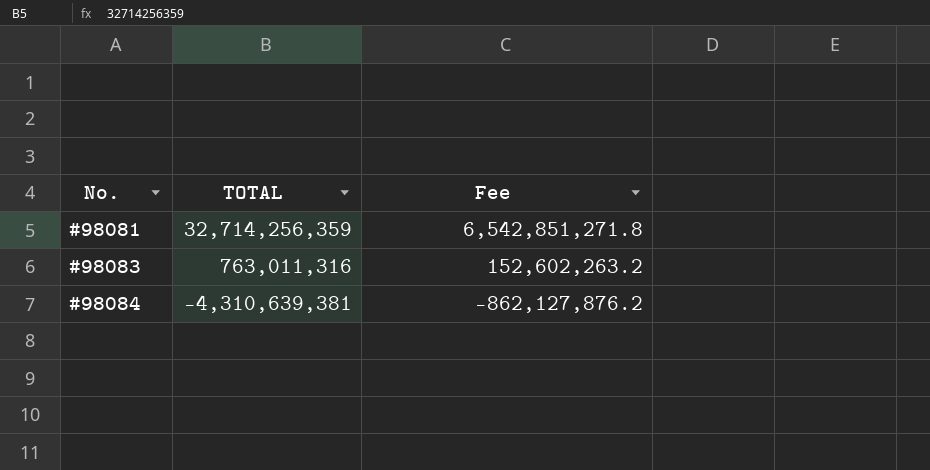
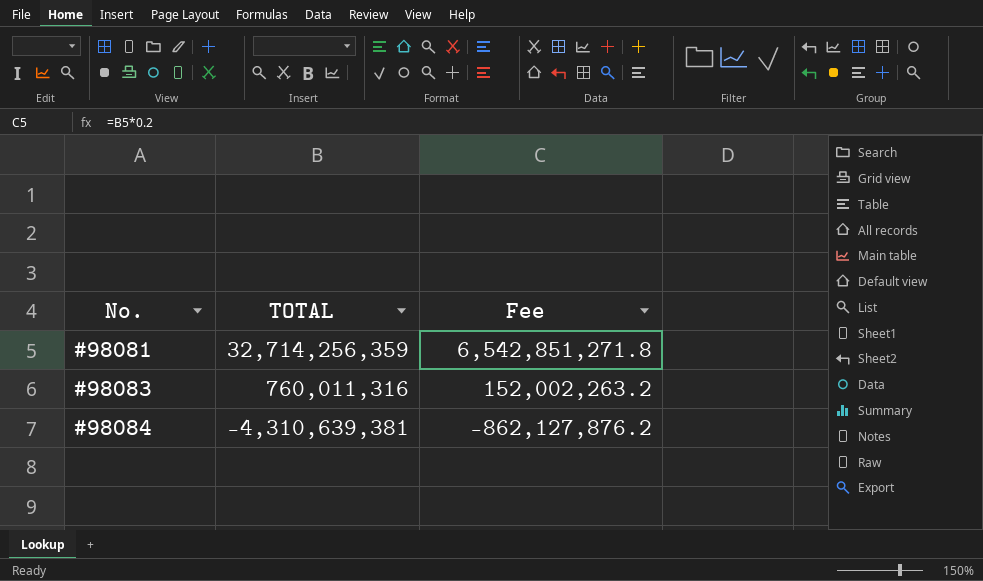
#98083 | TOTAL: 763,011,316 -> 760,011,316
#98083 | Fee: 152,602,263.2 -> 152,002,263.2

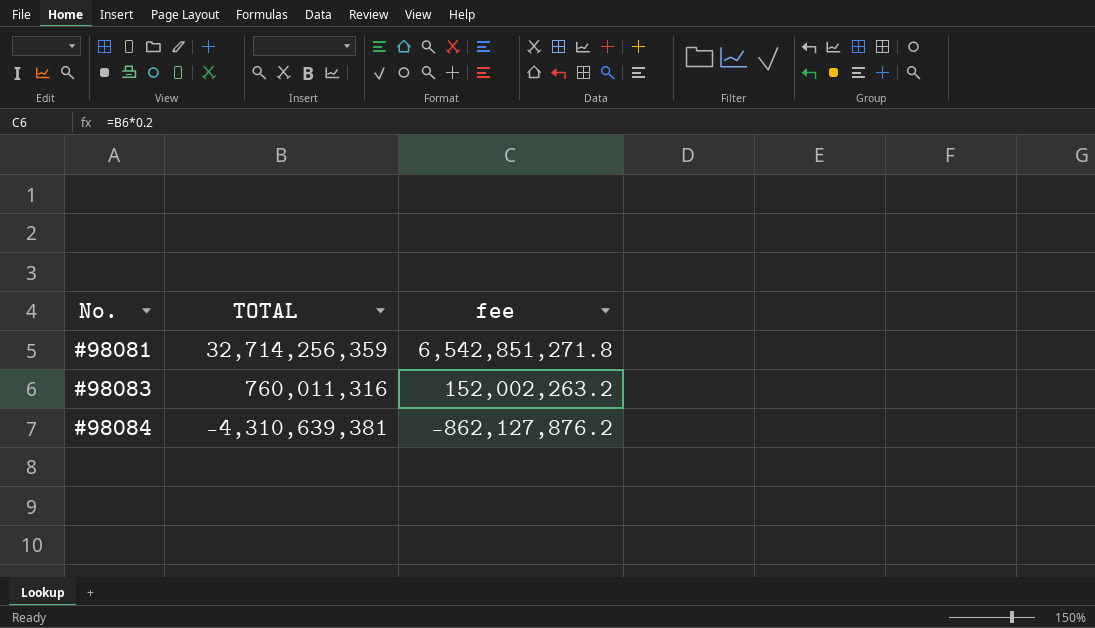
column name: Fee -> fee

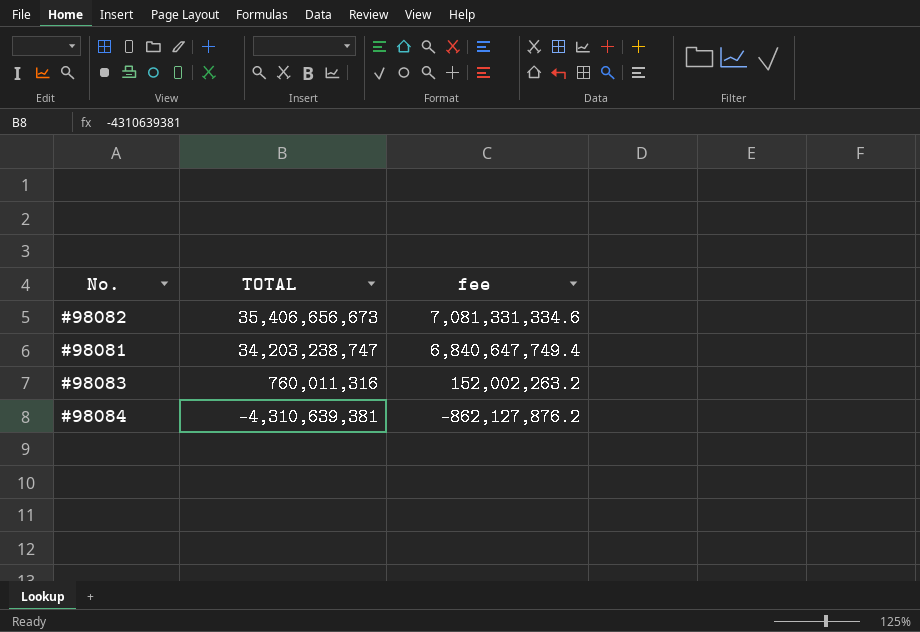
row #98082: none -> 35,406,656,673 | 7,081,331,334.6
#98081 | TOTAL: 32,714,256,359 -> 34,203,238,747
#98081 | fee: 6,542,851,271.8 -> 6,840,647,749.4

